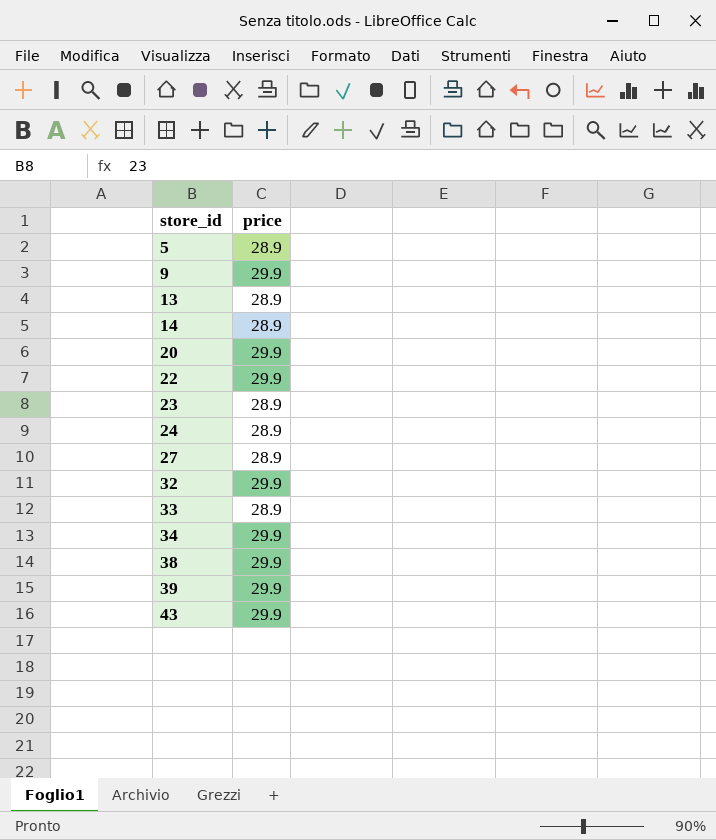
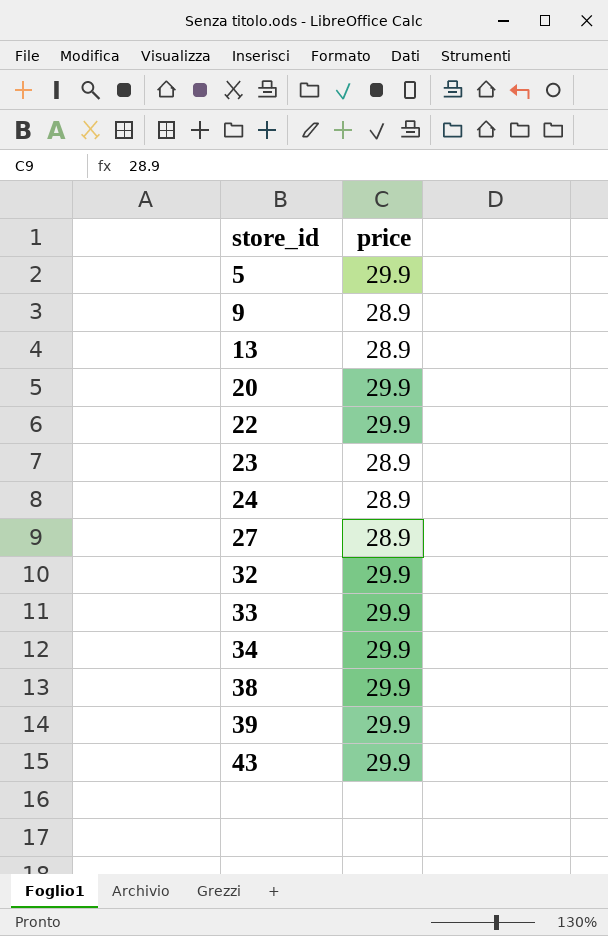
row 14: 28.9 -> none
5 | price: 28.9 -> 29.9
9 | price: 29.9 -> 28.9
33 | price: 28.9 -> 29.9

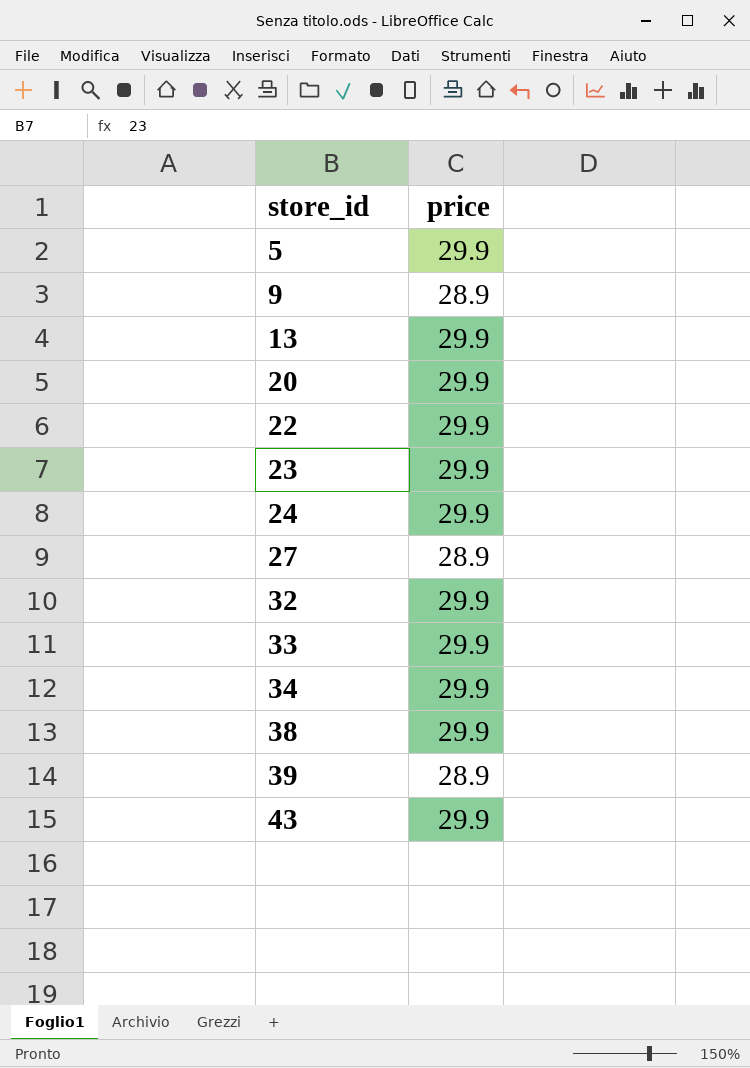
13 | price: 28.9 -> 29.9
23 | price: 28.9 -> 29.9
24 | price: 28.9 -> 29.9
39 | price: 29.9 -> 28.9

